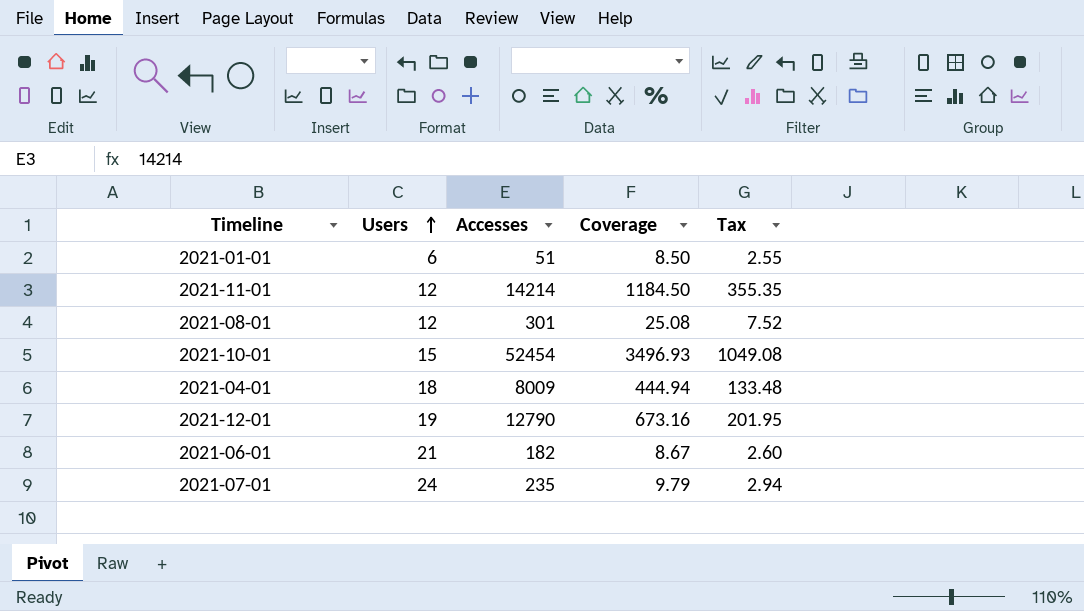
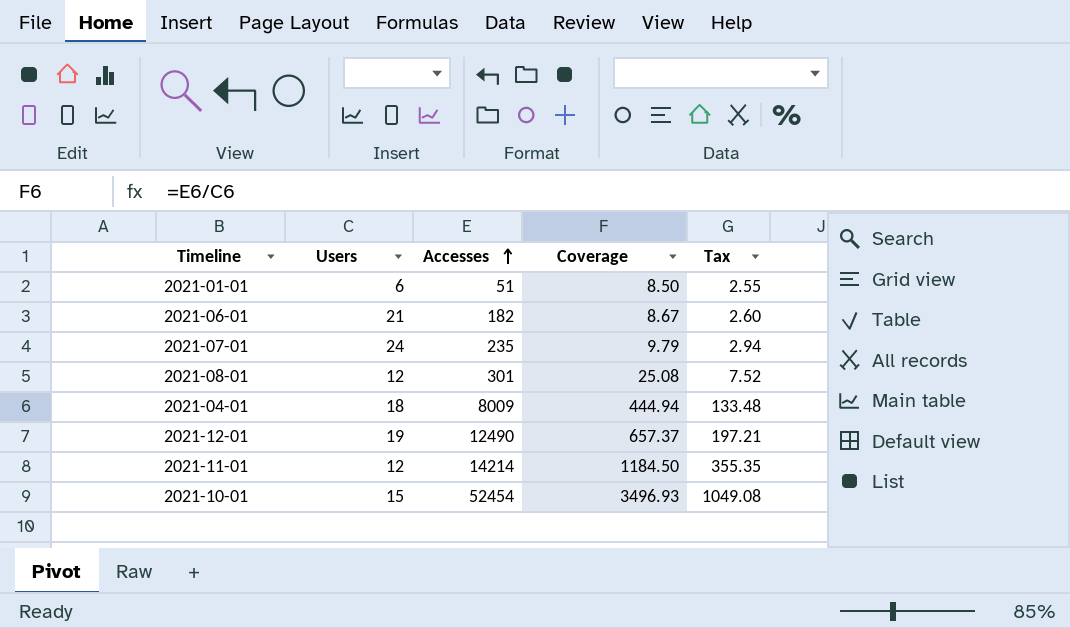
row order: Users ascending -> Accesses ascending
2021-12-01 | Accesses: 12790 -> 12490
2021-12-01 | Coverage: 673.16 -> 657.37
2021-12-01 | Tax: 201.95 -> 197.21

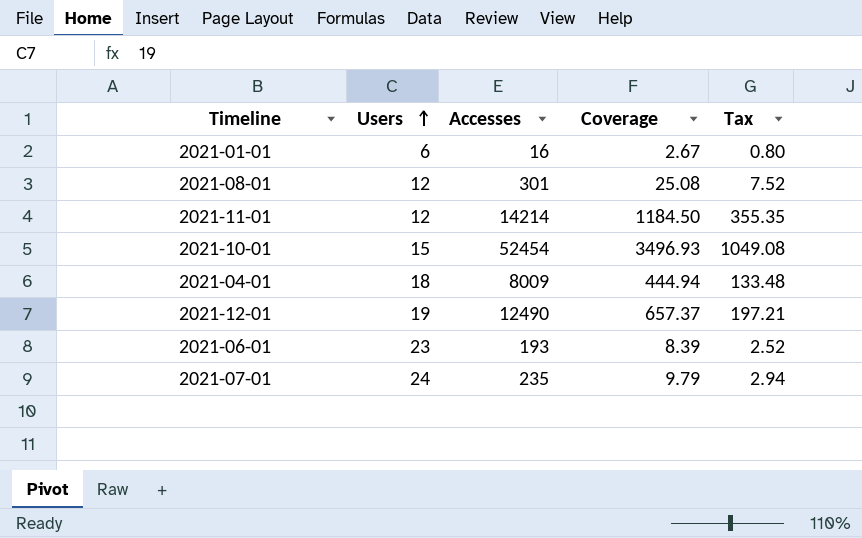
row order: Accesses ascending -> Users ascending
2021-01-01 | Accesses: 51 -> 16
2021-01-01 | Coverage: 8.50 -> 2.67
2021-01-01 | Tax: 2.55 -> 0.80
2021-06-01 | Users: 21 -> 23
2021-06-01 | Accesses: 182 -> 193
2021-06-01 | Coverage: 8.67 -> 8.39
2021-06-01 | Tax: 2.60 -> 2.52

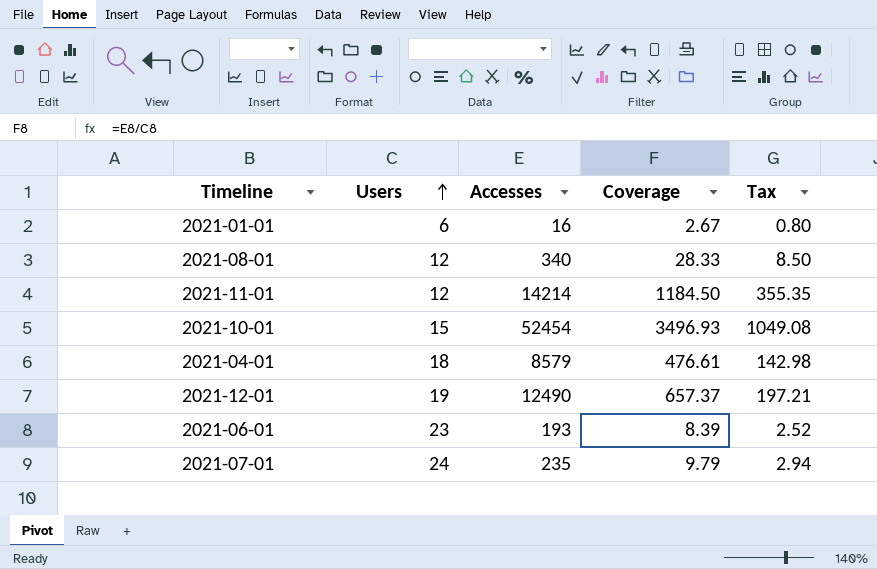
2021-08-01 | Accesses: 301 -> 340
2021-08-01 | Coverage: 25.08 -> 28.33
2021-08-01 | Tax: 7.52 -> 8.50
2021-04-01 | Accesses: 8009 -> 8579
2021-04-01 | Coverage: 444.94 -> 476.61
2021-04-01 | Tax: 133.48 -> 142.98

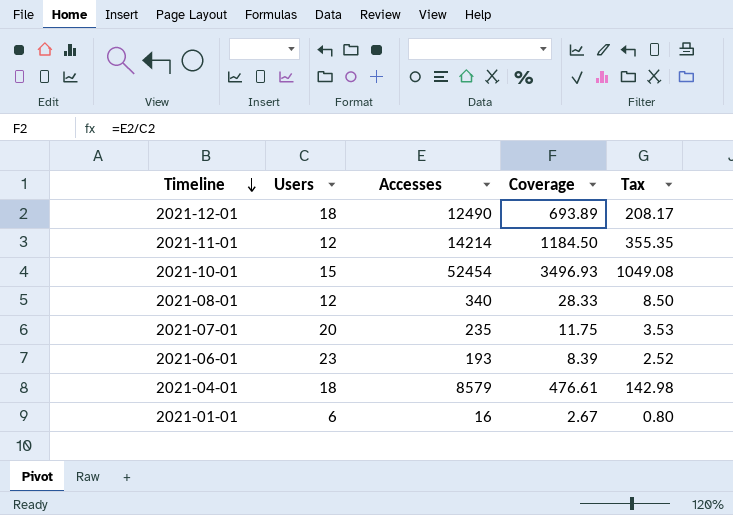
row order: Users ascending -> Timeline descending
2021-12-01 | Users: 19 -> 18
2021-12-01 | Coverage: 657.37 -> 693.89
2021-12-01 | Tax: 197.21 -> 208.17
2021-07-01 | Users: 24 -> 20
2021-07-01 | Coverage: 9.79 -> 11.75
2021-07-01 | Tax: 2.94 -> 3.53

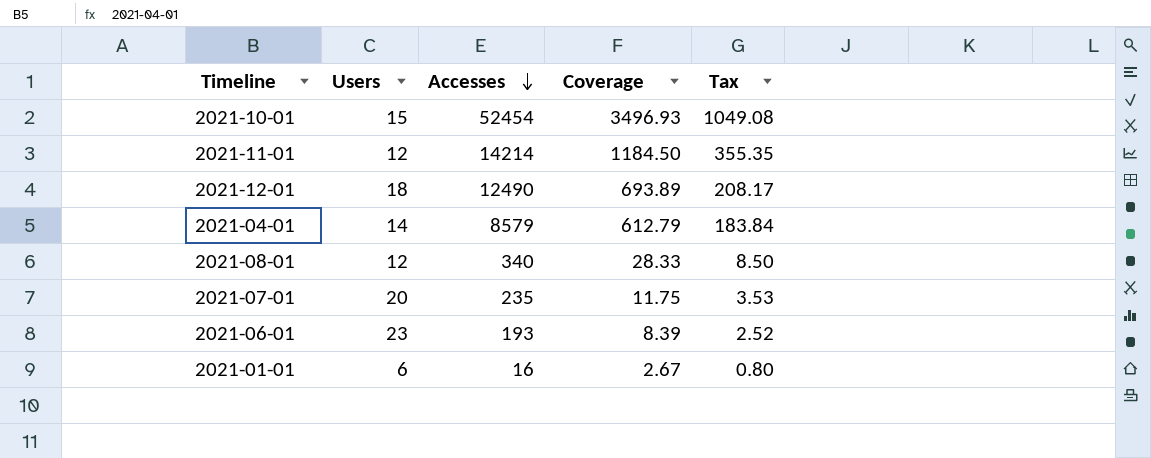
row order: Timeline descending -> Accesses descending
2021-04-01 | Users: 18 -> 14
2021-04-01 | Coverage: 476.61 -> 612.79
2021-04-01 | Tax: 142.98 -> 183.84

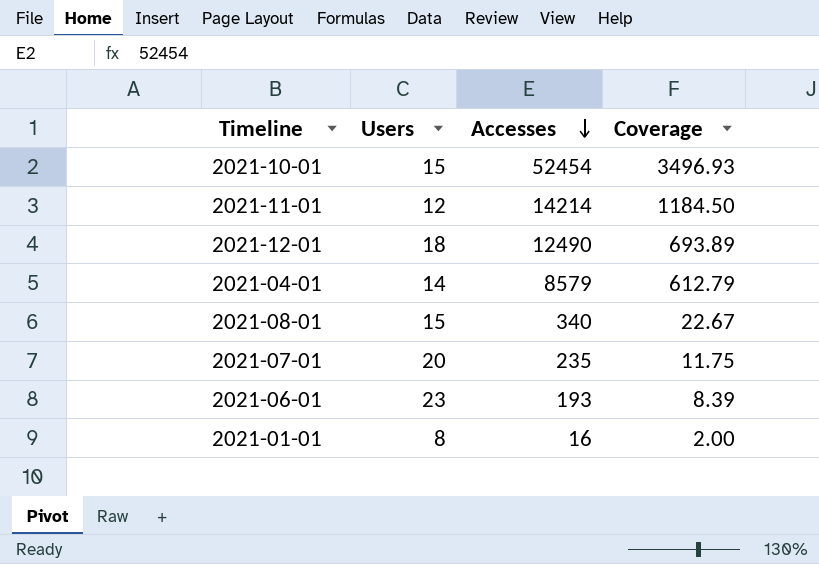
column Tax | formula: [Coverage] * 0.3 -> none
2021-08-01 | Users: 12 -> 15
2021-08-01 | Coverage: 28.33 -> 22.67
2021-01-01 | Users: 6 -> 8
2021-01-01 | Coverage: 2.67 -> 2.00

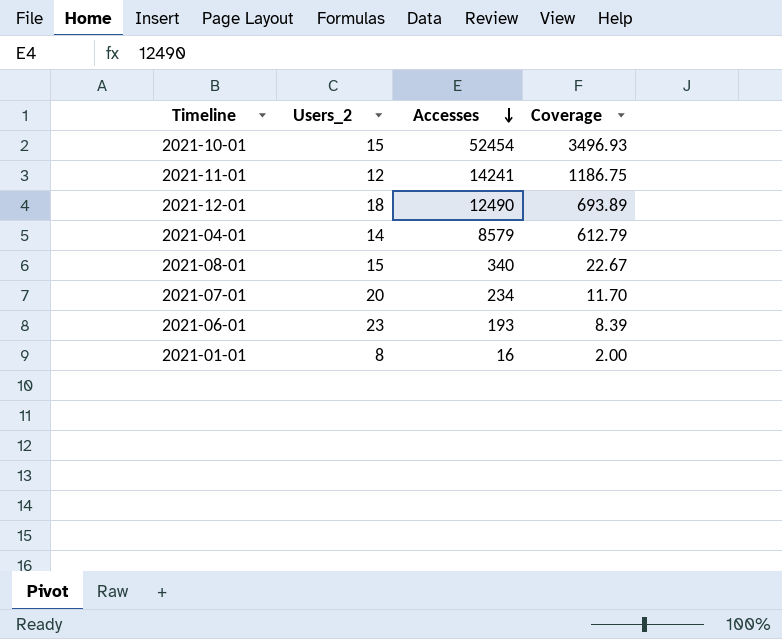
column name: Users -> Users_2
2021-11-01 | Accesses: 14214 -> 14241
2021-11-01 | Coverage: 1184.50 -> 1186.75
2021-07-01 | Accesses: 235 -> 234
2021-07-01 | Coverage: 11.75 -> 11.70

